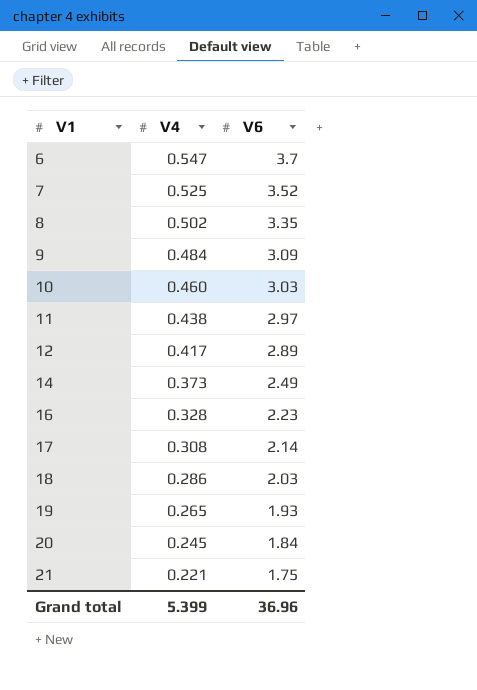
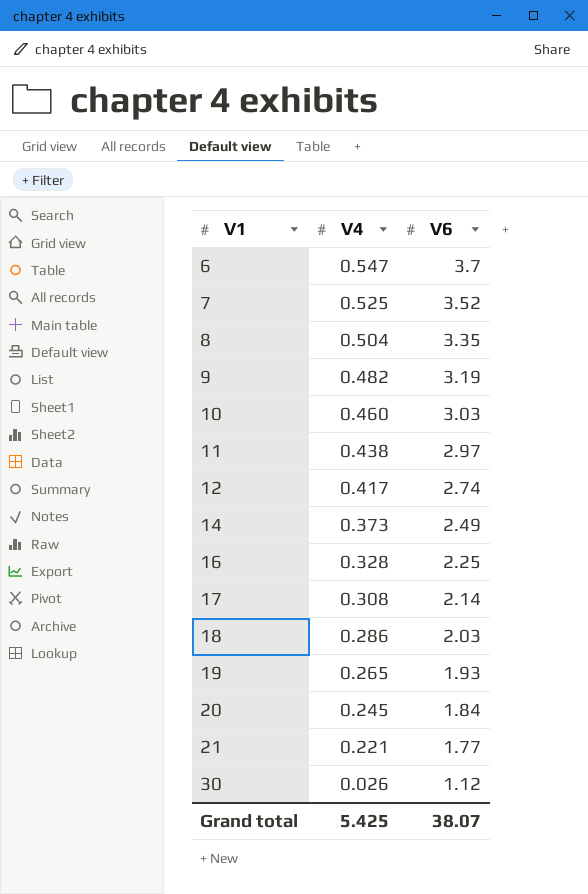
8 | V4: 0.502 -> 0.504
9 | V4: 0.484 -> 0.482
9 | V6: 3.09 -> 3.19
12 | V6: 2.89 -> 2.74
16 | V6: 2.23 -> 2.25
21 | V6: 1.75 -> 1.77
row 30: none -> 0.026 | 1.12
Grand total | V4: 5.399 -> 5.425
Grand total | V6: 36.96 -> 38.07

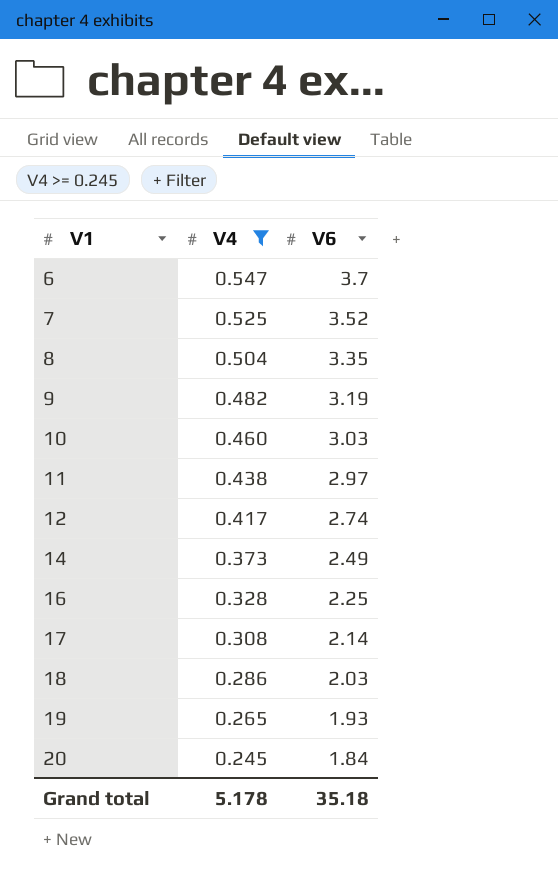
filter: none -> V4 >= 0.245
Grand total | V4: 5.425 -> 5.178
Grand total | V6: 38.07 -> 35.18

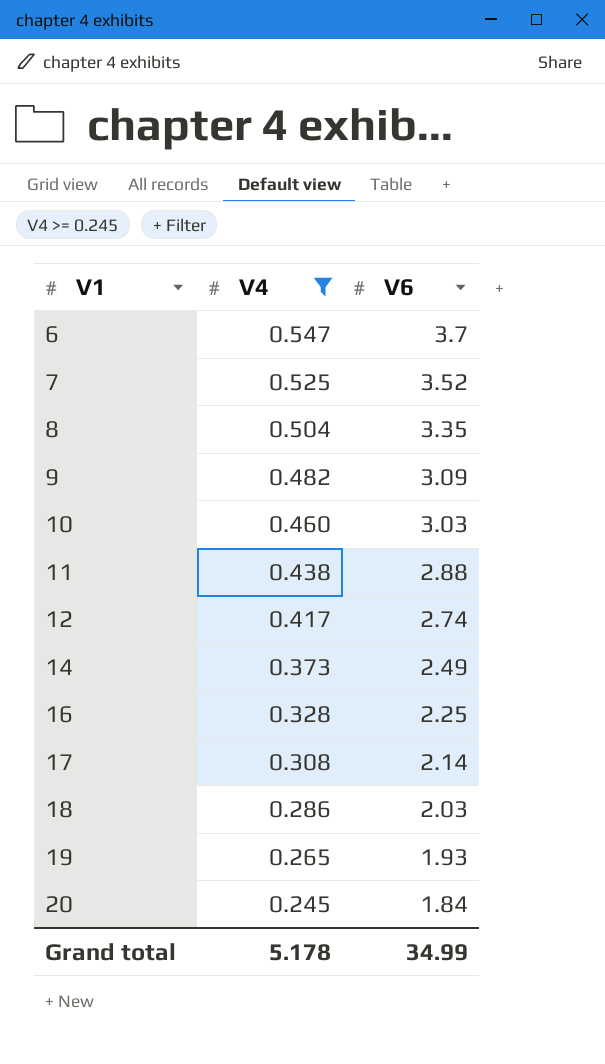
9 | V6: 3.19 -> 3.09
11 | V6: 2.97 -> 2.88
Grand total | V6: 35.18 -> 34.99

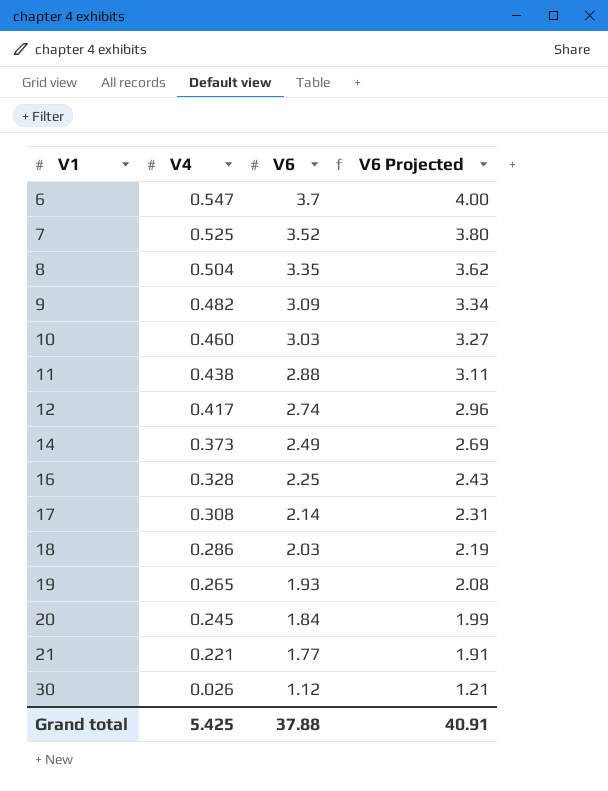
filter: V4 >= 0.245 -> none
column V6 Projected | formula: none -> [V6] * 1.08
Grand total | V4: 5.178 -> 5.425
Grand total | V6: 34.99 -> 37.88

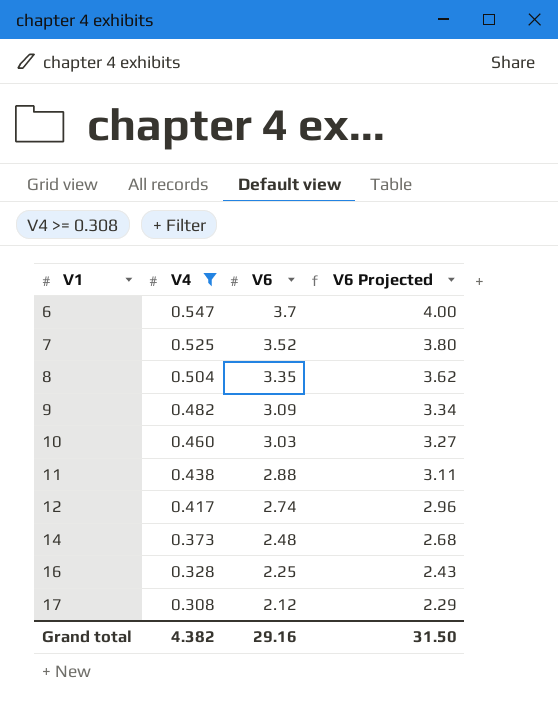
filter: none -> V4 >= 0.308
14 | V6: 2.49 -> 2.48
14 | V6 Projected: 2.69 -> 2.68
17 | V6: 2.14 -> 2.12
17 | V6 Projected: 2.31 -> 2.29
Grand total | V4: 5.425 -> 4.382
Grand total | V6: 37.88 -> 29.16
Grand total | V6 Projected: 40.91 -> 31.50

